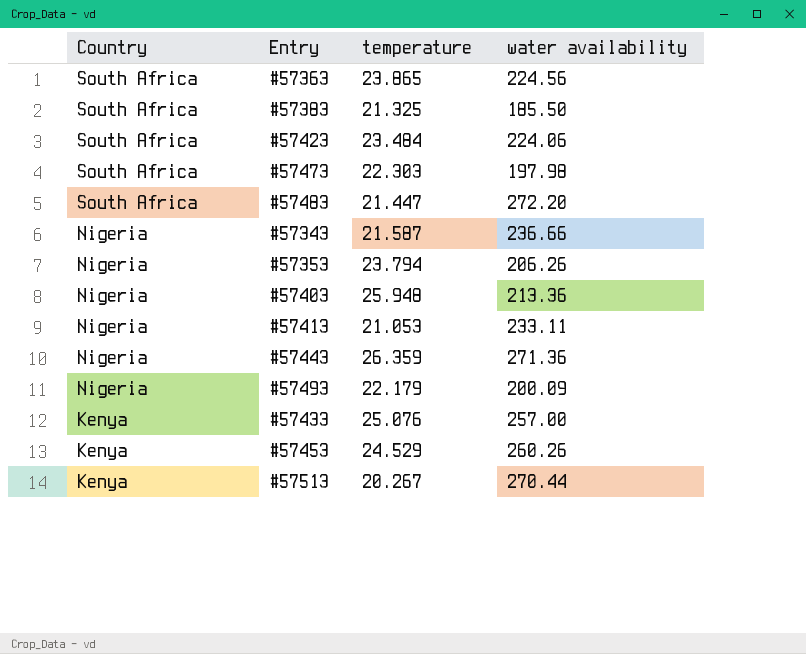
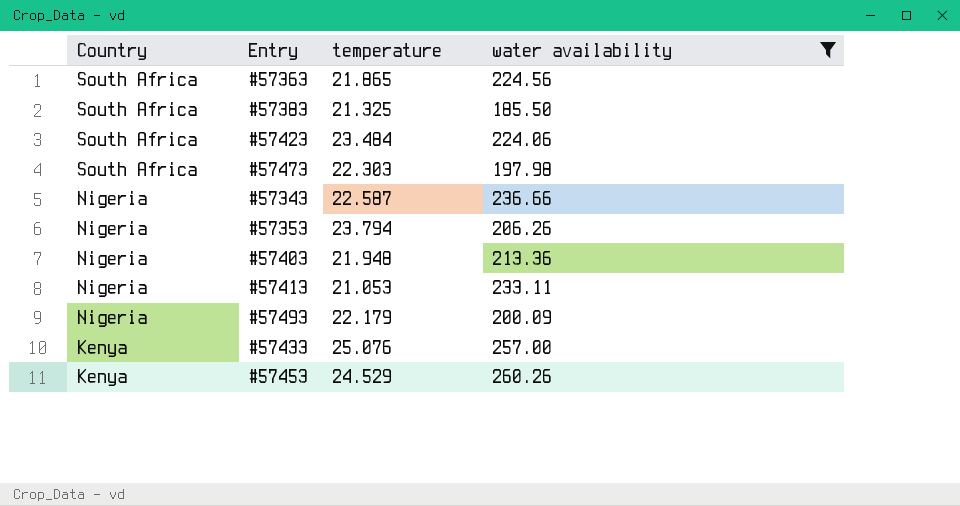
filter: none -> water availability <= 260.26
#57363 | temperature: 23.865 -> 21.865
#57343 | temperature: 21.587 -> 22.587
#57403 | temperature: 25.948 -> 21.948

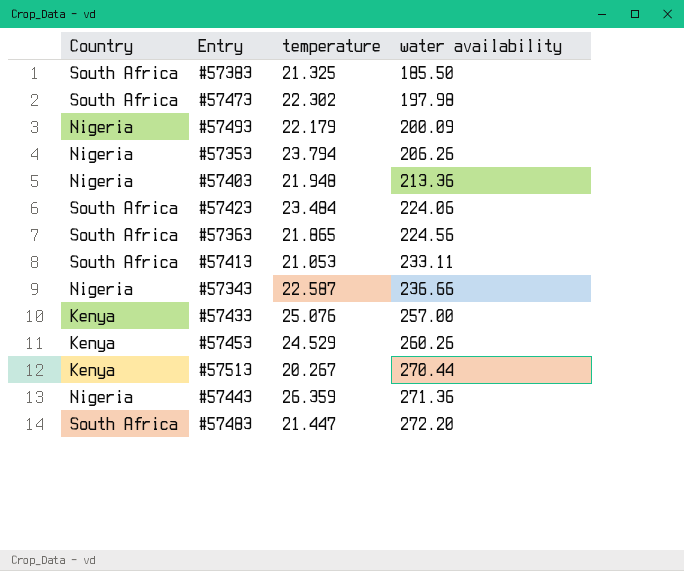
filter: water availability <= 260.26 -> none
row order: Country descending -> water availability ascending
#57473 | temperature: 22.303 -> 22.302
#57413 | Country: Nigeria -> South Africa

